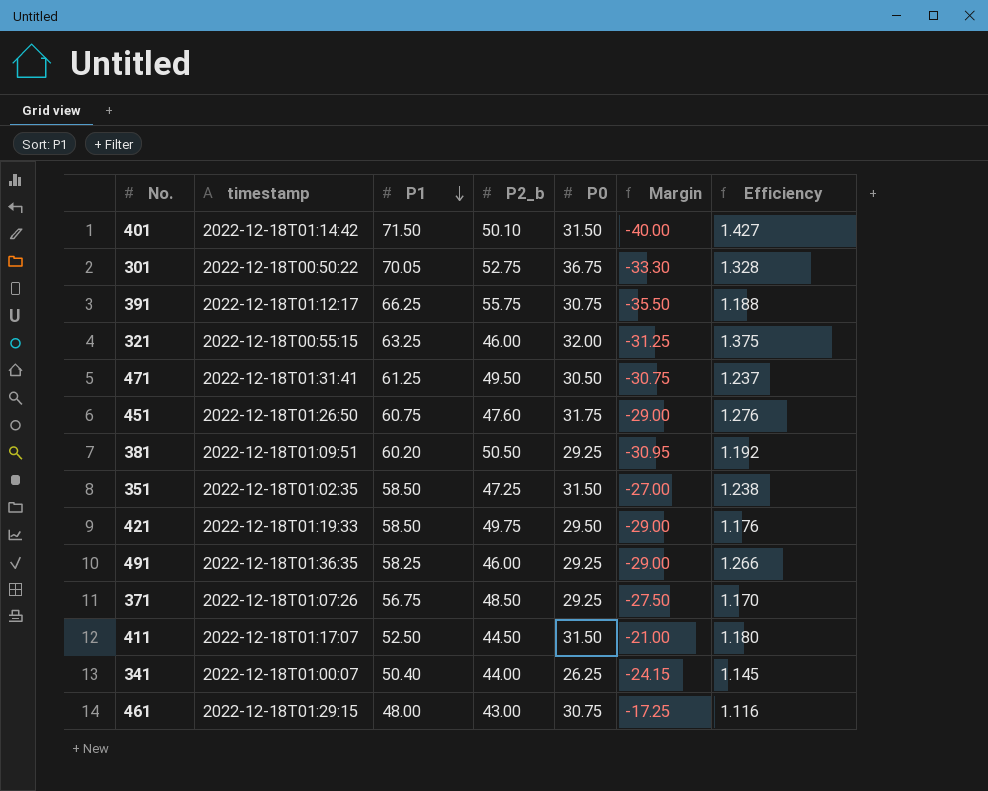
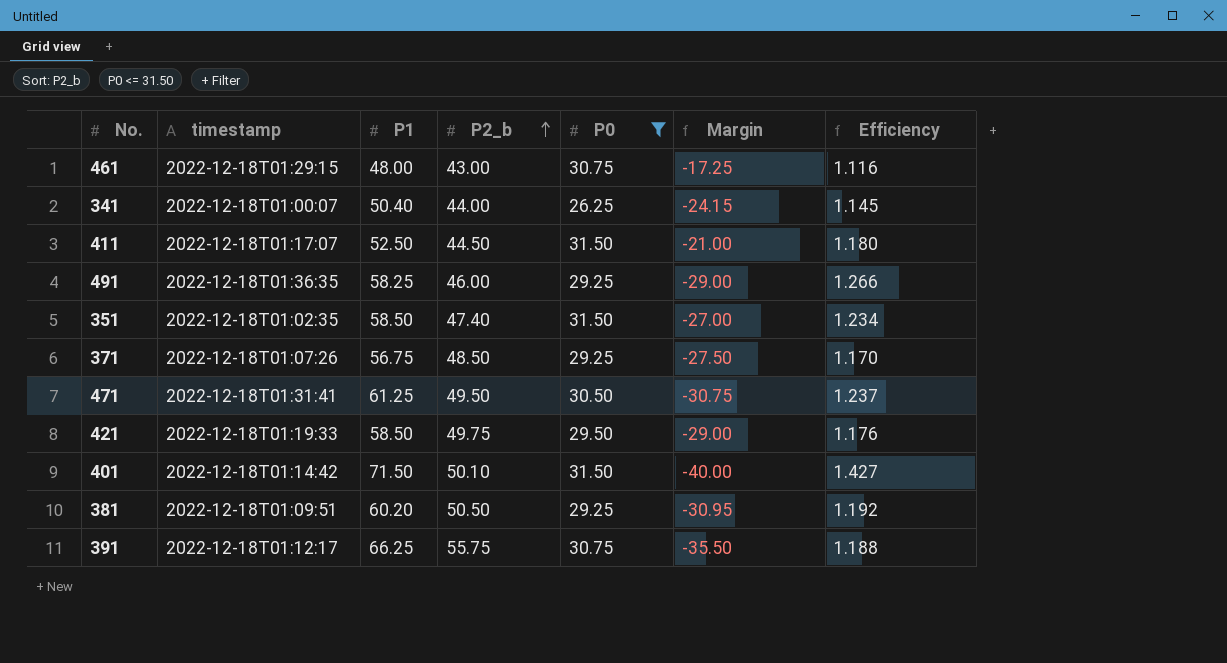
filter: none -> P0 <= 31.50
row order: P1 descending -> P2_b ascending
351 | P2_b: 47.25 -> 47.40
351 | Efficiency: 1.238 -> 1.234

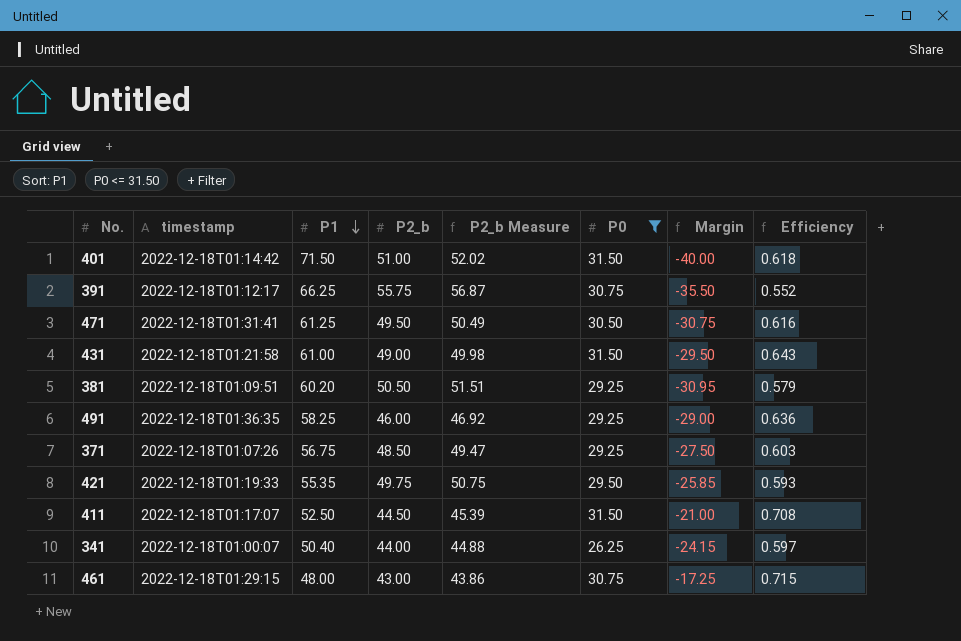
row order: P2_b ascending -> P1 descending
column P2_b Measure | formula: none -> [P2_b] * 1.02
column Efficiency | formula: [P1] / [P2_b] -> [P0] / [P2_b]
row 351: 2022-12-18T01:02:35 | 58.50 | 47.40 | 31.50 | -27.00 | 1.234 -> none
401 | P2_b: 50.10 -> 51.00
row 431: none -> 2022-12-18T01:21:58 | 61.00 | 49.00 | 49.98 | 31.50 | -29.50 | 0.643
421 | P1: 58.50 -> 55.35
421 | Margin: -29.00 -> -25.85

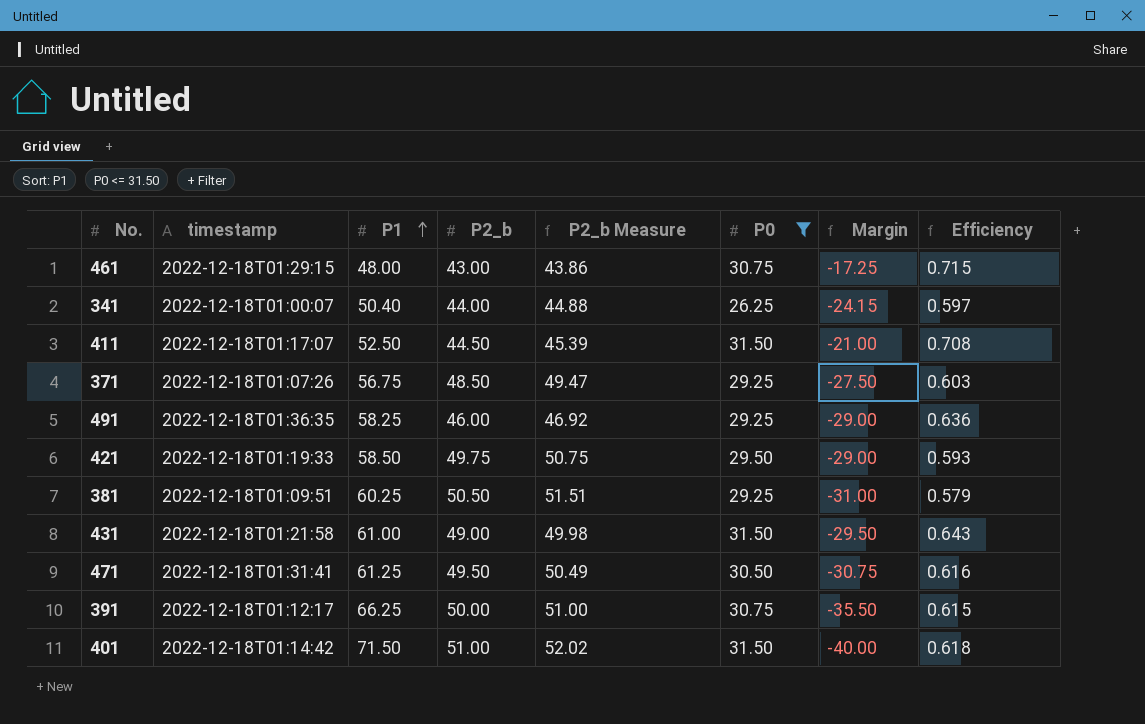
row order: P1 descending -> P1 ascending
421 | P1: 55.35 -> 58.50
421 | Margin: -25.85 -> -29.00
381 | P1: 60.20 -> 60.25
381 | Margin: -30.95 -> -31.00
391 | P2_b: 55.75 -> 50.00
391 | P2_b Measure: 56.87 -> 51.00
391 | Efficiency: 0.552 -> 0.615

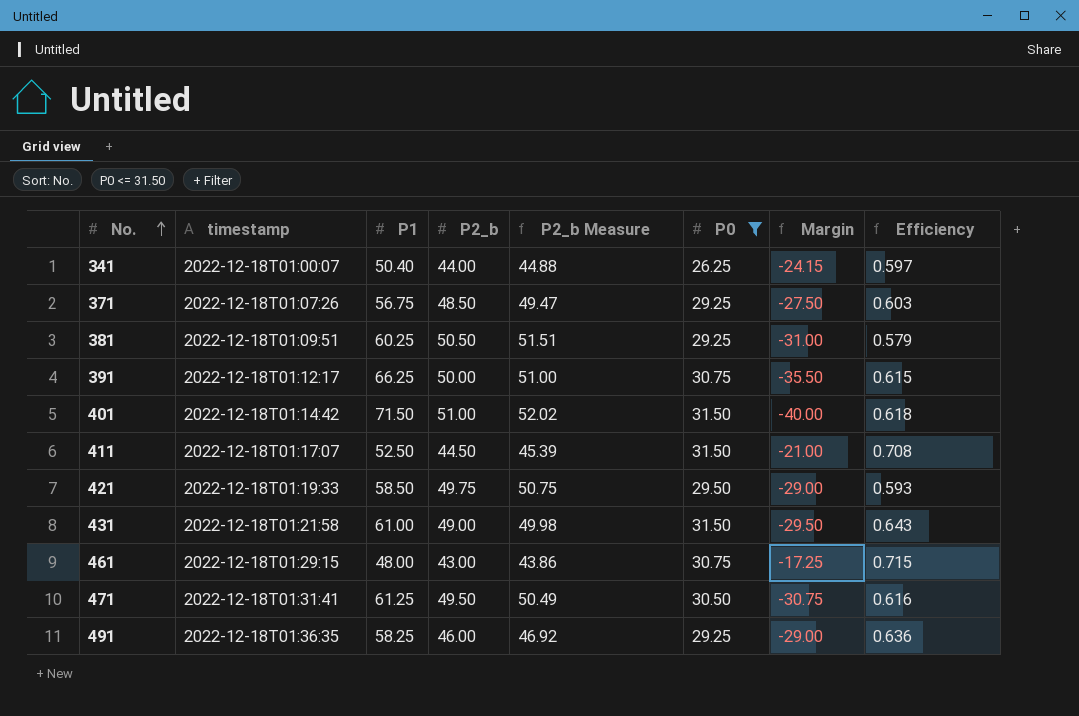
row order: P1 ascending -> No. ascending

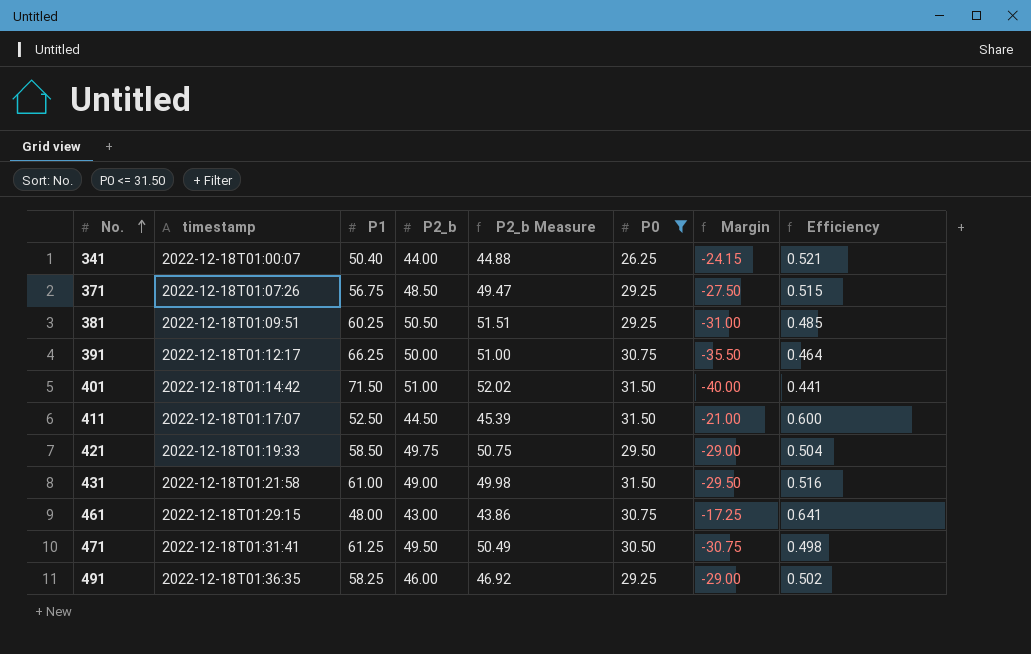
column Efficiency | formula: [P0] / [P2_b] -> [P0] / [P1]

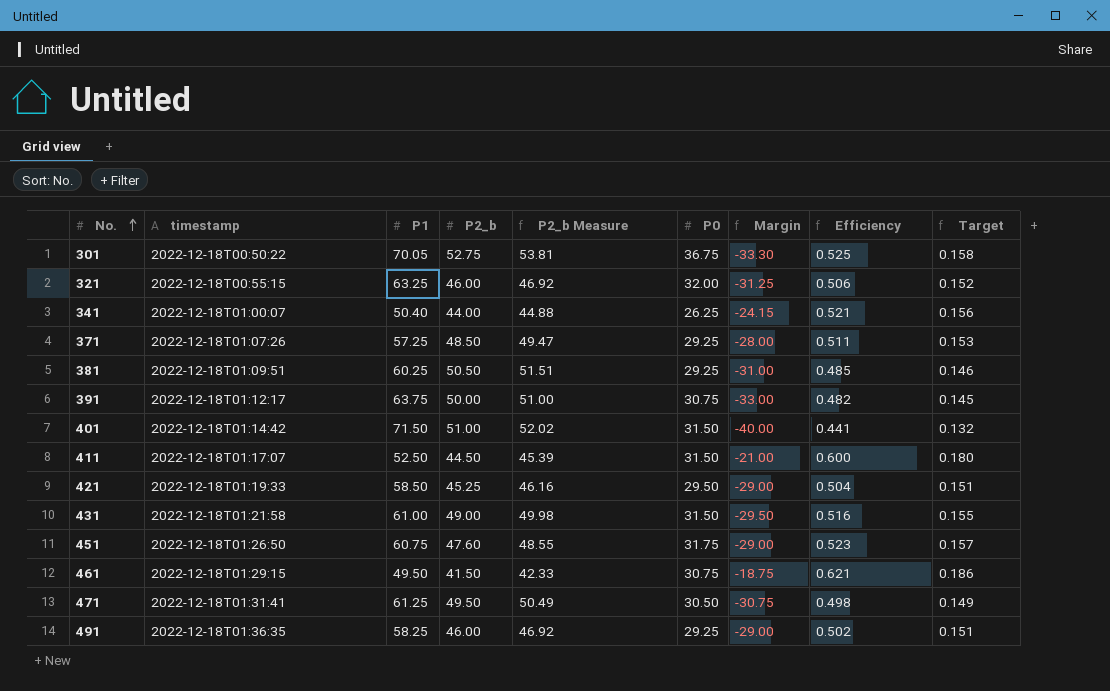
filter: P0 <= 31.50 -> none
column Target | formula: none -> [Efficiency] * 0.3
371 | P1: 56.75 -> 57.25
371 | Margin: -27.50 -> -28.00
371 | Efficiency: 0.515 -> 0.511
391 | P1: 66.25 -> 63.75
391 | Margin: -35.50 -> -33.00
391 | Efficiency: 0.464 -> 0.482
421 | P2_b: 49.75 -> 45.25
421 | P2_b Measure: 50.75 -> 46.16
461 | P1: 48.00 -> 49.50
461 | P2_b: 43.00 -> 41.50
461 | P2_b Measure: 43.86 -> 42.33
461 | Margin: -17.25 -> -18.75
461 | Efficiency: 0.641 -> 0.621

